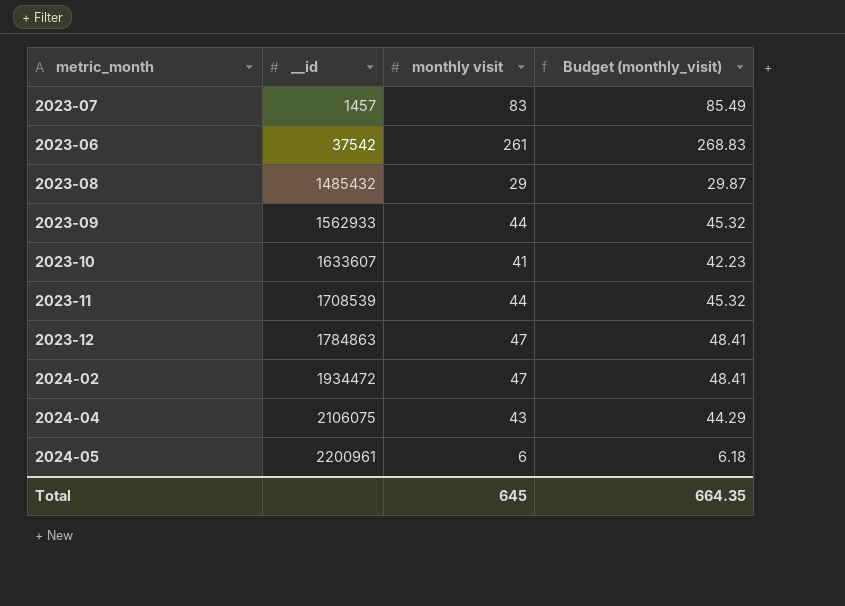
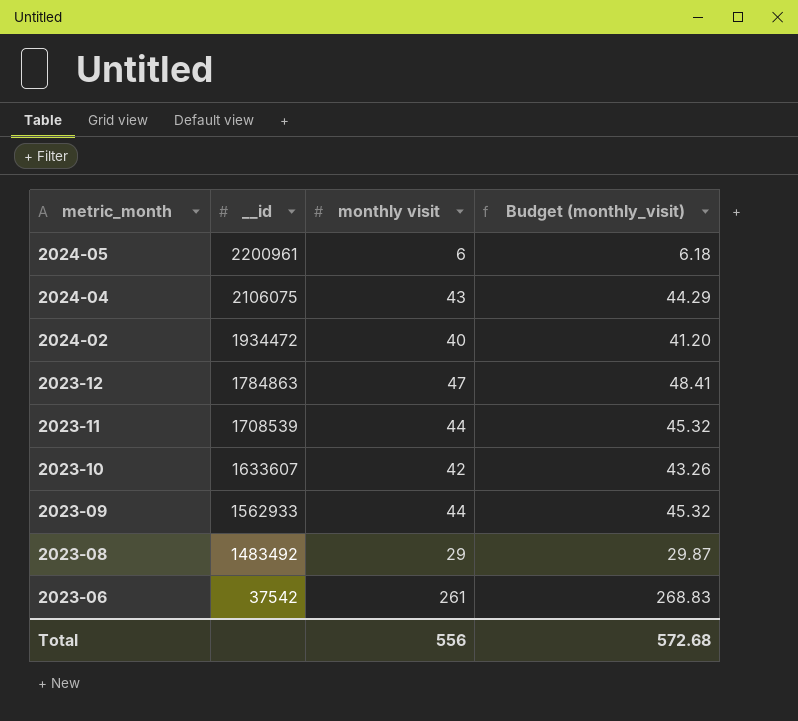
row order: __id ascending -> metric_month descending
row 2023-07: 1457 | 83 | 85.49 -> none
2024-02 | monthly visit: 47 -> 40
2024-02 | Budget (monthly_visit): 48.41 -> 41.20
2023-10 | monthly visit: 41 -> 42
2023-10 | Budget (monthly_visit): 42.23 -> 43.26
2023-08 | __id: 1485432 -> 1483492
Total | monthly visit: 645 -> 556
Total | Budget (monthly_visit): 664.35 -> 572.68

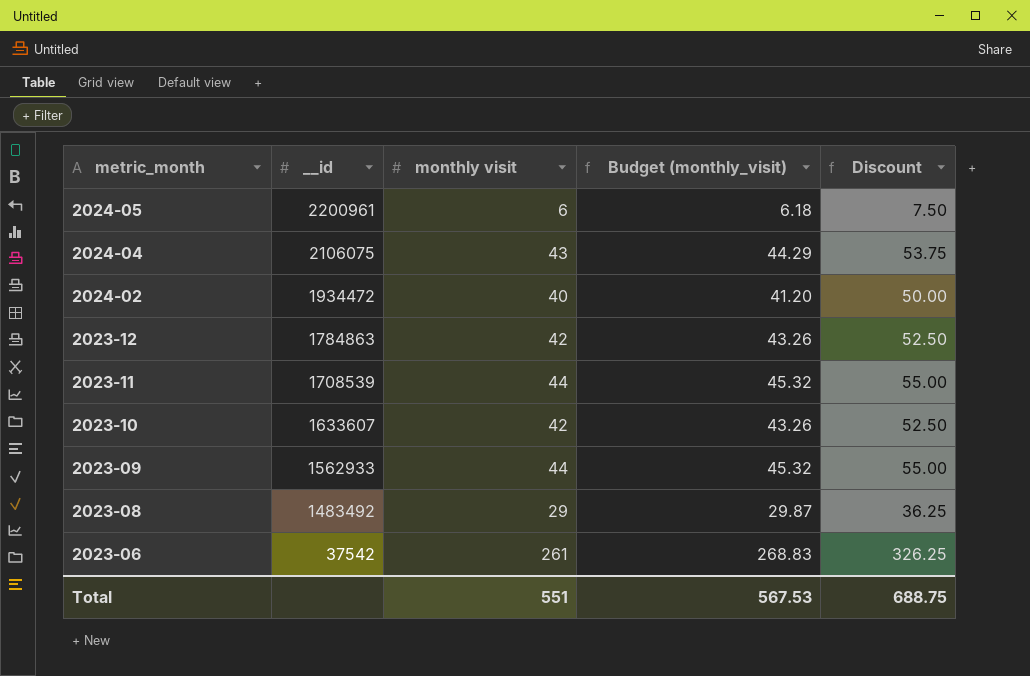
column Discount | formula: none -> [monthly visit] * 1.25
2023-12 | monthly visit: 47 -> 42
2023-12 | Budget (monthly_visit): 48.41 -> 43.26
Total | monthly visit: 556 -> 551
Total | Budget (monthly_visit): 572.68 -> 567.53

